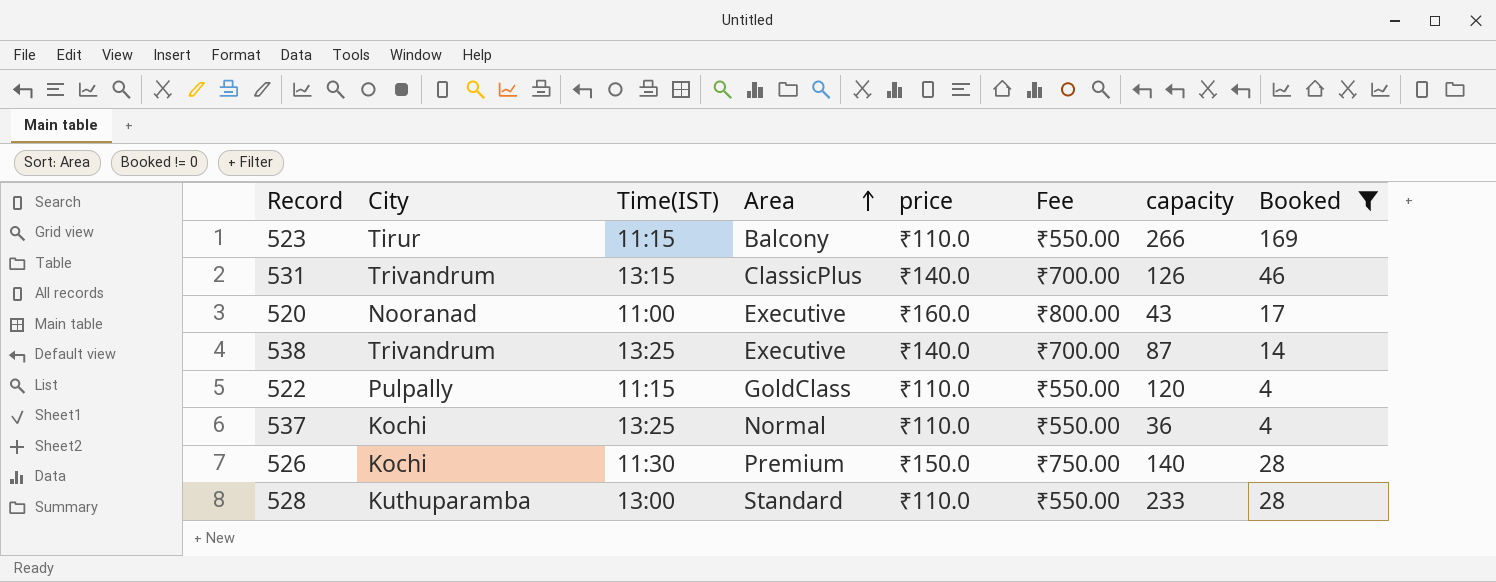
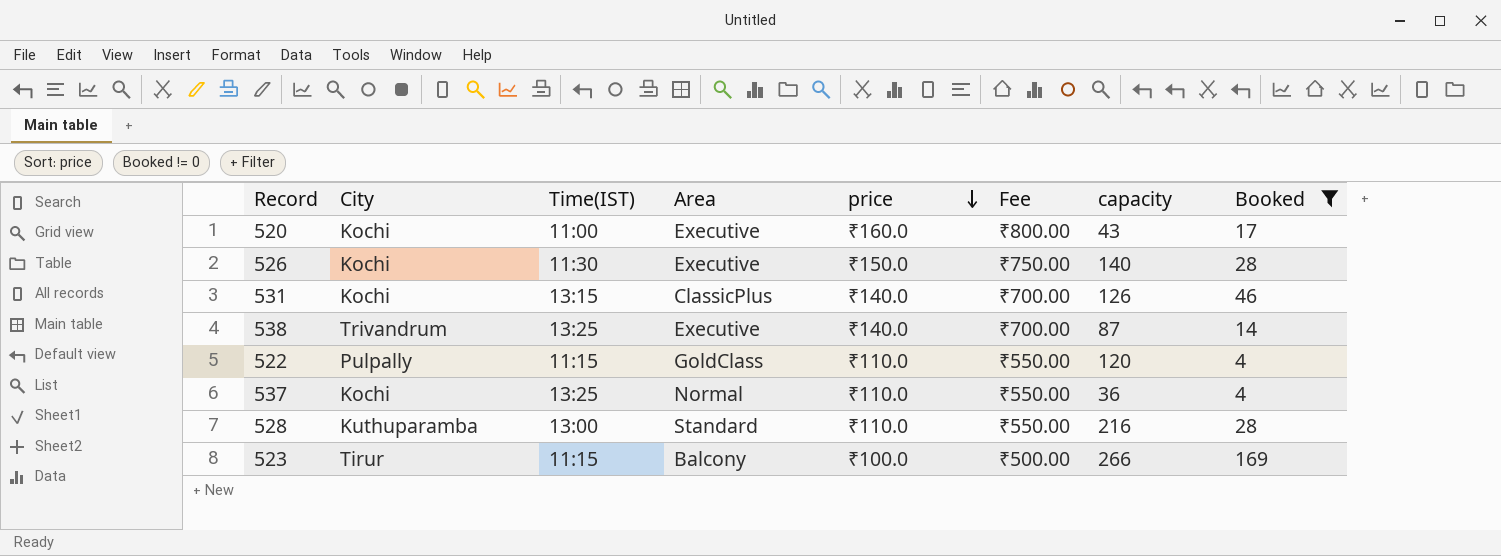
row order: Area ascending -> price descending
520 | City: Nooranad -> Kochi
526 | Area: Premium -> Executive
531 | City: Trivandrum -> Kochi
528 | capacity: 233 -> 216
523 | price: ₹110.0 -> ₹100.0
523 | Fee: ₹550.00 -> ₹500.00

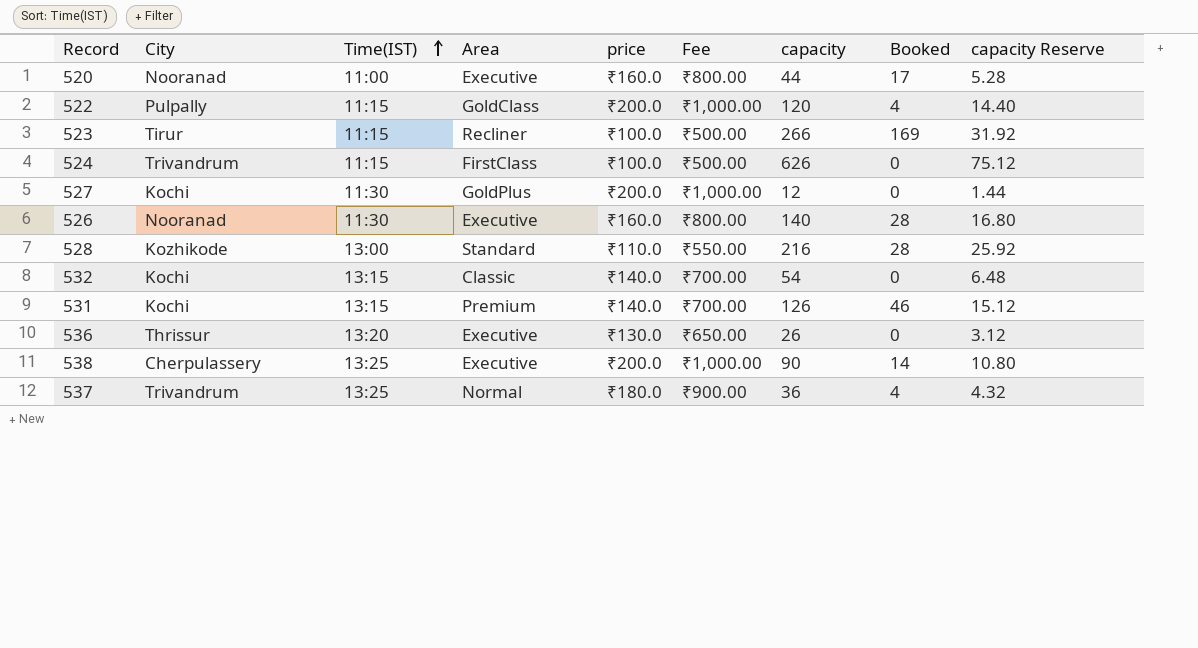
filter: Booked != 0 -> none
row order: price descending -> Time(IST) ascending
column capacity Reserve | formula: none -> [capacity] * 0.12
520 | City: Kochi -> Nooranad
520 | capacity: 43 -> 44
522 | price: ₹110.0 -> ₹200.0
522 | Fee: ₹550.00 -> ₹1,000.00
523 | Area: Balcony -> Recliner
526 | City: Kochi -> Nooranad
526 | price: ₹150.0 -> ₹160.0
526 | Fee: ₹750.00 -> ₹800.00
528 | City: Kuthuparamba -> Kozhikode
531 | Area: ClassicPlus -> Premium
538 | City: Trivandrum -> Cherpulassery
538 | price: ₹140.0 -> ₹200.0
538 | Fee: ₹700.00 -> ₹1,000.00
538 | capacity: 87 -> 90
537 | City: Kochi -> Trivandrum
537 | price: ₹110.0 -> ₹180.0
537 | Fee: ₹550.00 -> ₹900.00

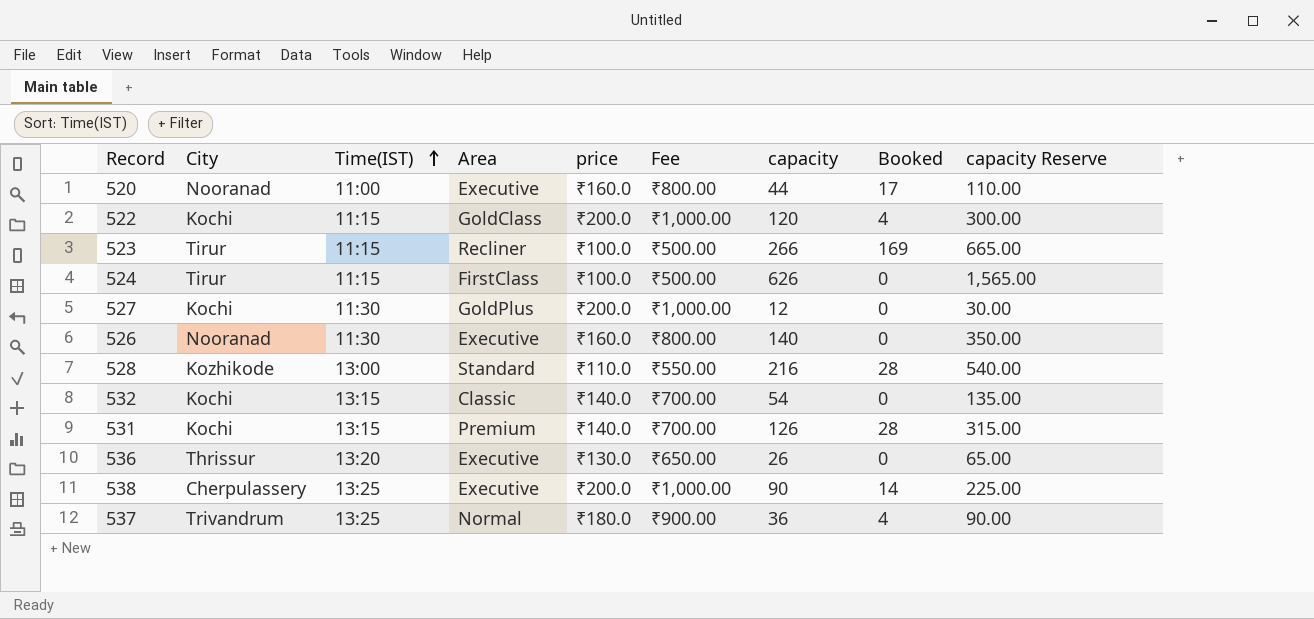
column capacity Reserve | formula: [capacity] * 0.12 -> [capacity] * 2.5
522 | City: Pulpally -> Kochi
524 | City: Trivandrum -> Tirur
526 | Booked: 28 -> 0
531 | Booked: 46 -> 28

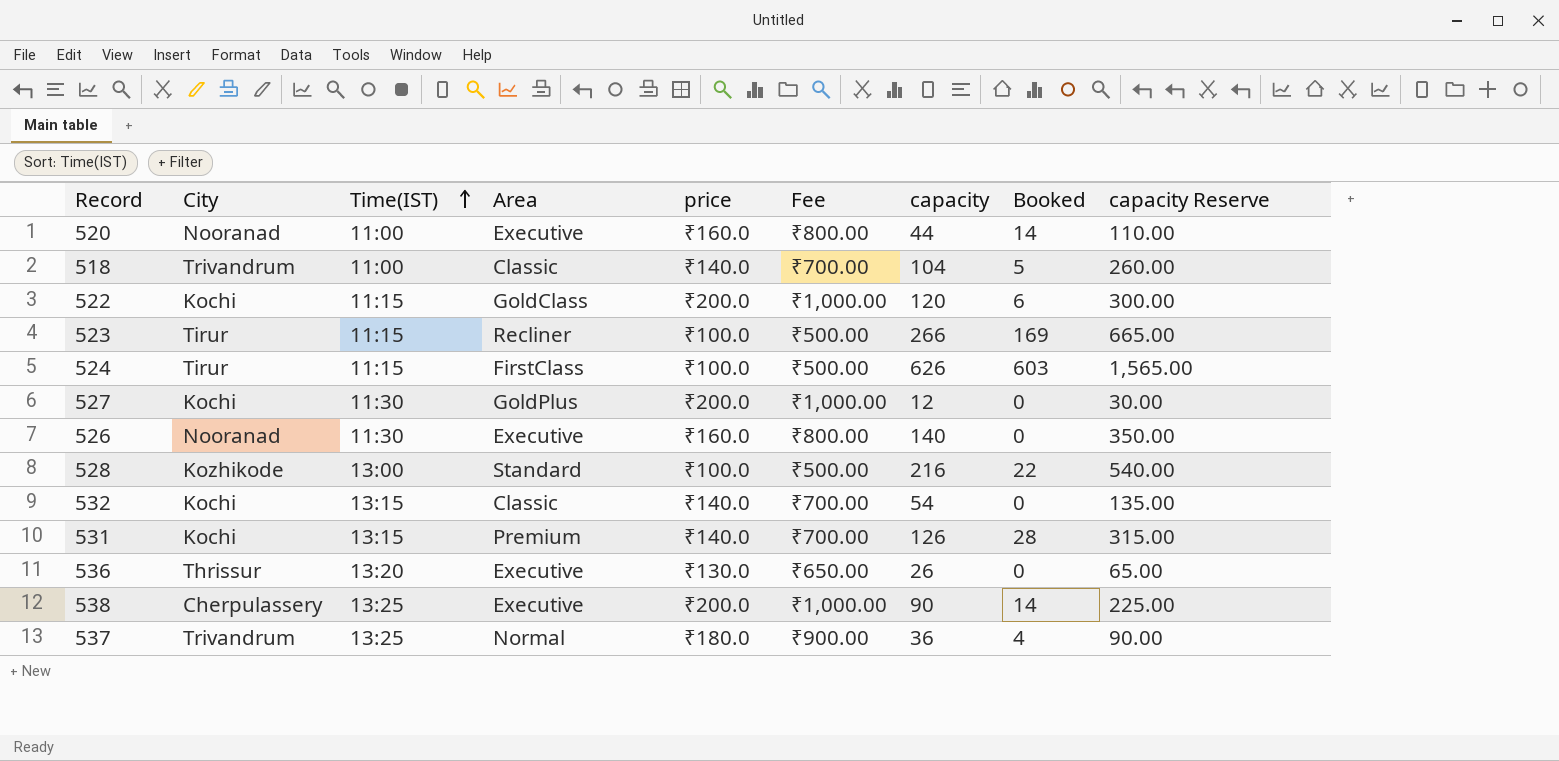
520 | Booked: 17 -> 14
row 518: none -> Trivandrum | 11:00 | Classic | ₹140.0 | ₹700.00 | 104 | 5 | 260.00
522 | Booked: 4 -> 6
524 | Booked: 0 -> 603
528 | price: ₹110.0 -> ₹100.0
528 | Fee: ₹550.00 -> ₹500.00
528 | Booked: 28 -> 22

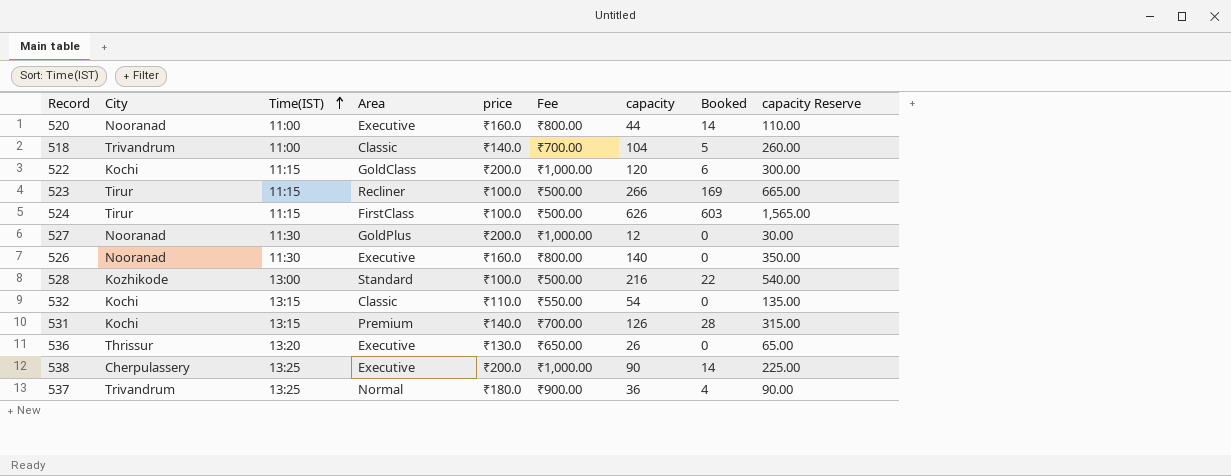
527 | City: Kochi -> Nooranad
532 | price: ₹140.0 -> ₹110.0
532 | Fee: ₹700.00 -> ₹550.00

